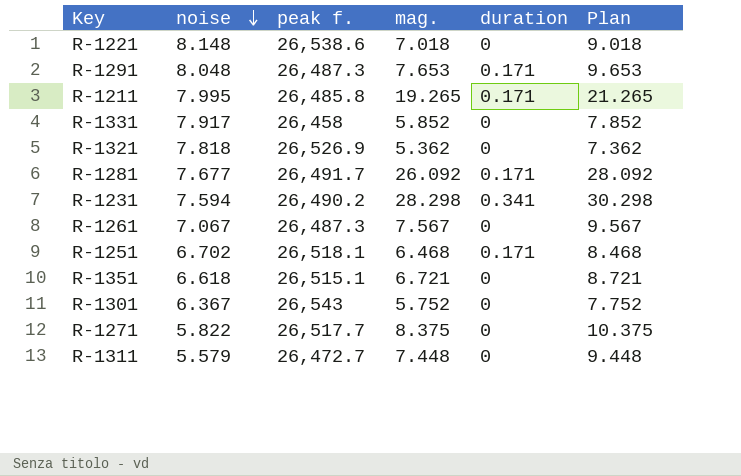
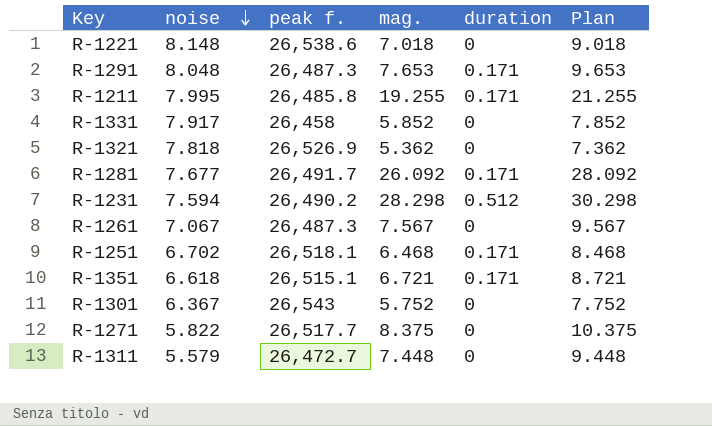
R-1211 | mag.: 19.265 -> 19.255
R-1211 | Plan: 21.265 -> 21.255
R-1231 | duration: 0.341 -> 0.512
R-1351 | duration: 0 -> 0.171

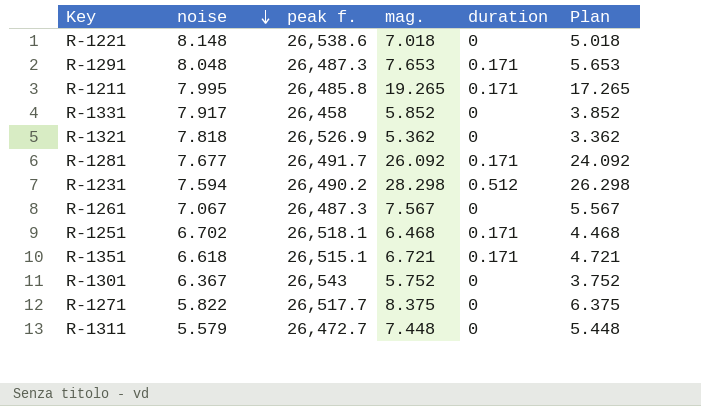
column Plan | formula: [mag.] + 2 -> [mag.] - 2
R-1211 | mag.: 19.255 -> 19.265

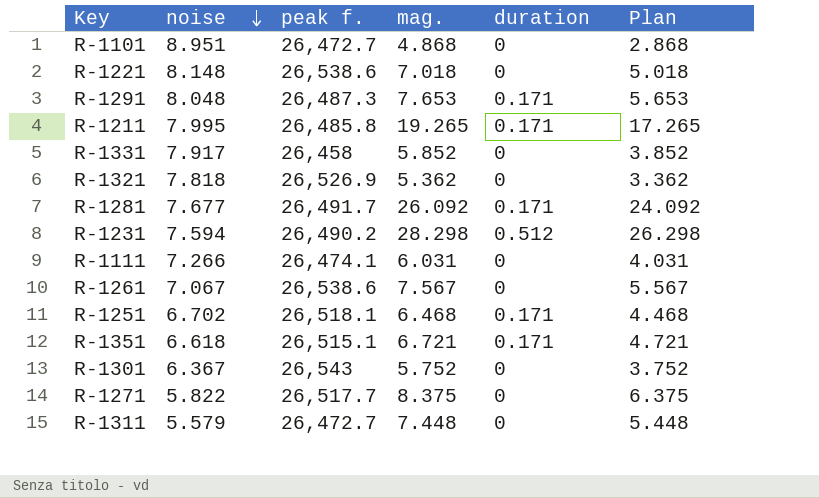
row R-1101: none -> 8.951 | 26,472.7 | 4.868 | 0 | 2.868
row R-1111: none -> 7.266 | 26,474.1 | 6.031 | 0 | 4.031
R-1261 | peak f.: 26,487.3 -> 26,538.6

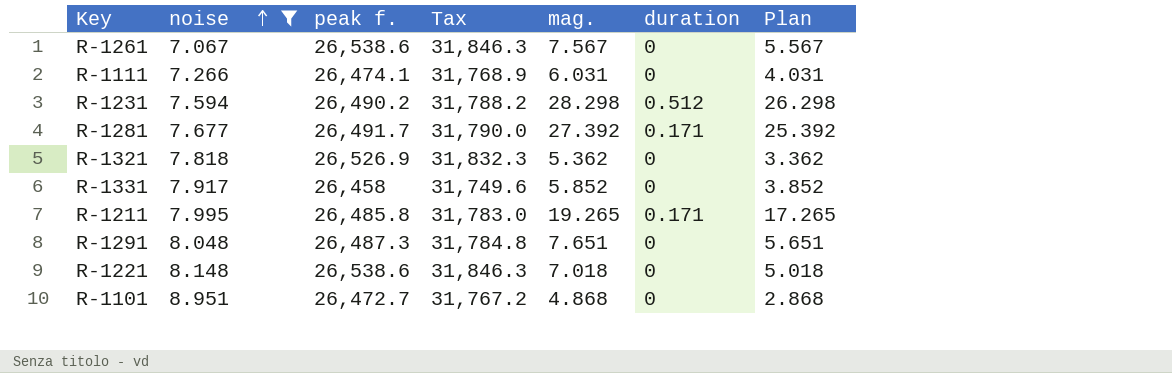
filter: none -> noise >= 7.067
row order: noise descending -> noise ascending
column Tax | formula: none -> [peak f.] * 1.2
R-1281 | mag.: 26.092 -> 27.392
R-1281 | Plan: 24.092 -> 25.392
R-1291 | mag.: 7.653 -> 7.651
R-1291 | duration: 0.171 -> 0
R-1291 | Plan: 5.653 -> 5.651

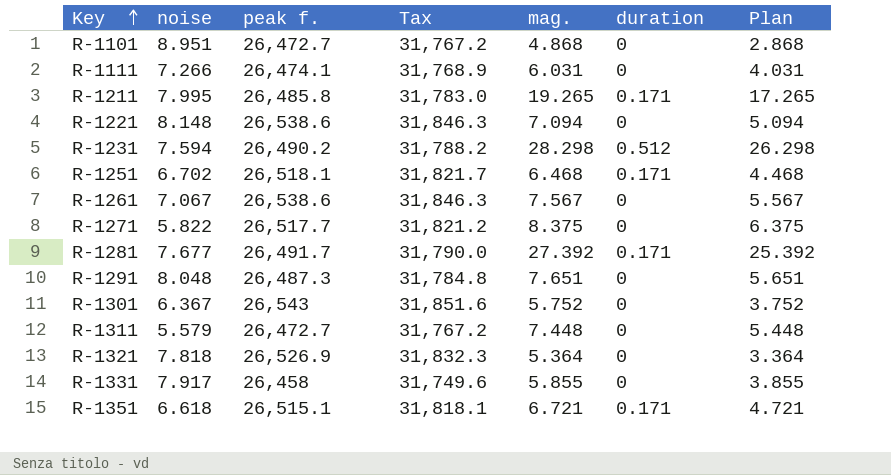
filter: noise >= 7.067 -> none
row order: noise ascending -> Key ascending
R-1221 | mag.: 7.018 -> 7.094
R-1221 | Plan: 5.018 -> 5.094
R-1321 | mag.: 5.362 -> 5.364
R-1321 | Plan: 3.362 -> 3.364
R-1331 | mag.: 5.852 -> 5.855
R-1331 | Plan: 3.852 -> 3.855

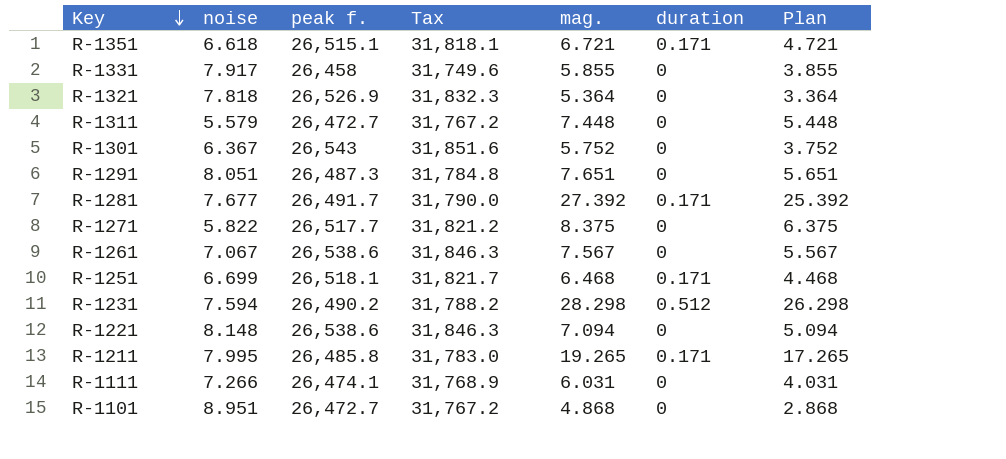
row order: Key ascending -> Key descending
R-1291 | noise: 8.048 -> 8.051
R-1251 | noise: 6.702 -> 6.699

